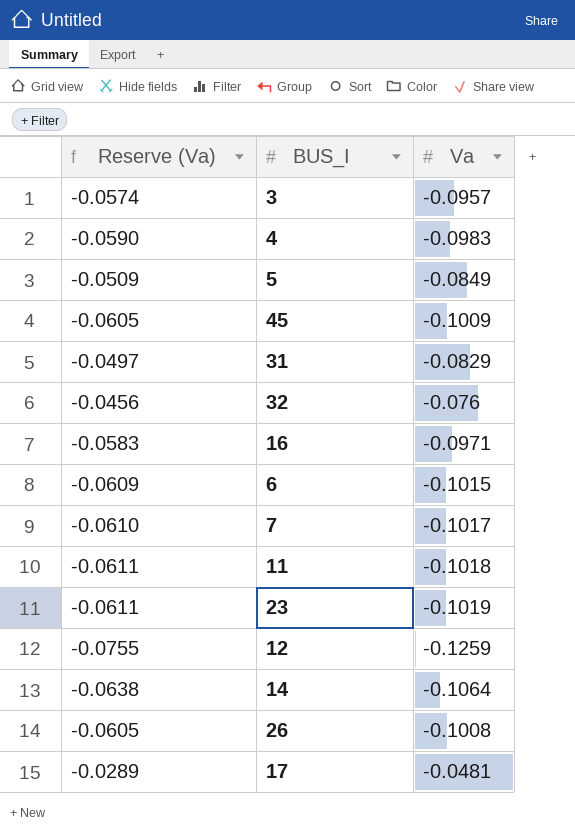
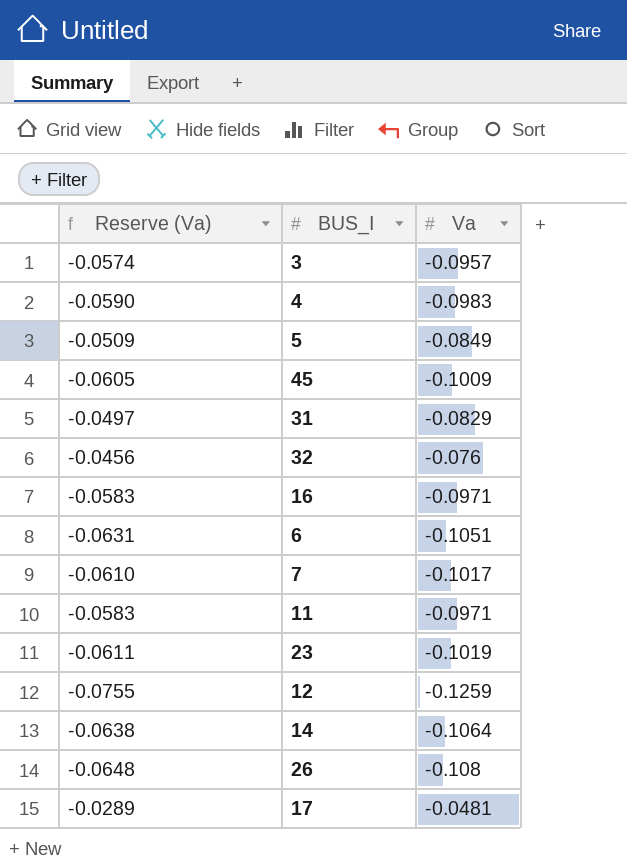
6 | Reserve (Va): -0.0609 -> -0.0631
6 | Va: -0.1015 -> -0.1051
11 | Reserve (Va): -0.0611 -> -0.0583
11 | Va: -0.1018 -> -0.0971
26 | Reserve (Va): -0.0605 -> -0.0648
26 | Va: -0.1008 -> -0.108

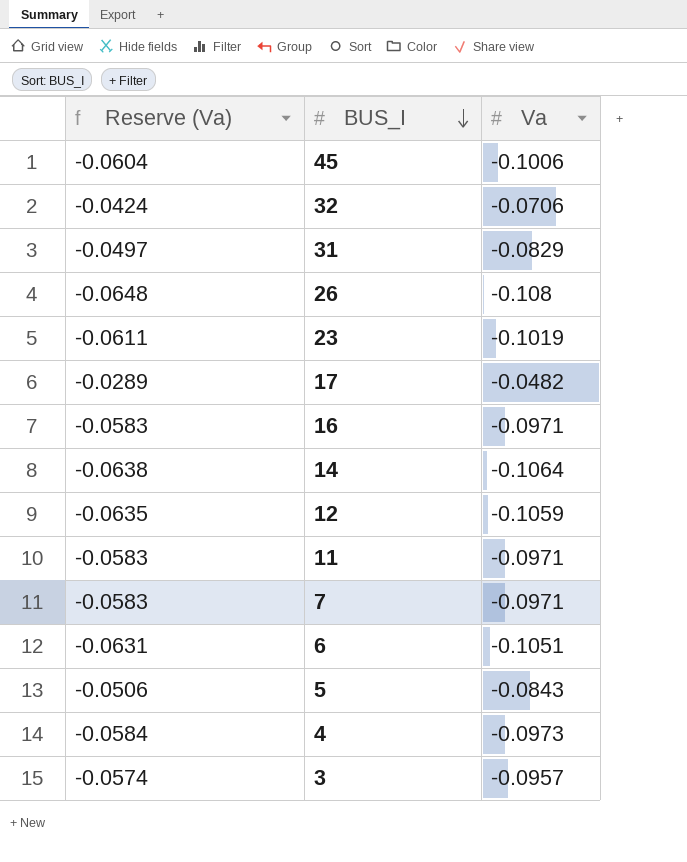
row order: none -> BUS_I descending
45 | Reserve (Va): -0.0605 -> -0.0604
45 | Va: -0.1009 -> -0.1006
32 | Reserve (Va): -0.0456 -> -0.0424
32 | Va: -0.076 -> -0.0706
17 | Va: -0.0481 -> -0.0482
12 | Reserve (Va): -0.0755 -> -0.0635
12 | Va: -0.1259 -> -0.1059
7 | Reserve (Va): -0.0610 -> -0.0583
7 | Va: -0.1017 -> -0.0971
5 | Reserve (Va): -0.0509 -> -0.0506
5 | Va: -0.0849 -> -0.0843
4 | Reserve (Va): -0.0590 -> -0.0584
4 | Va: -0.0983 -> -0.0973

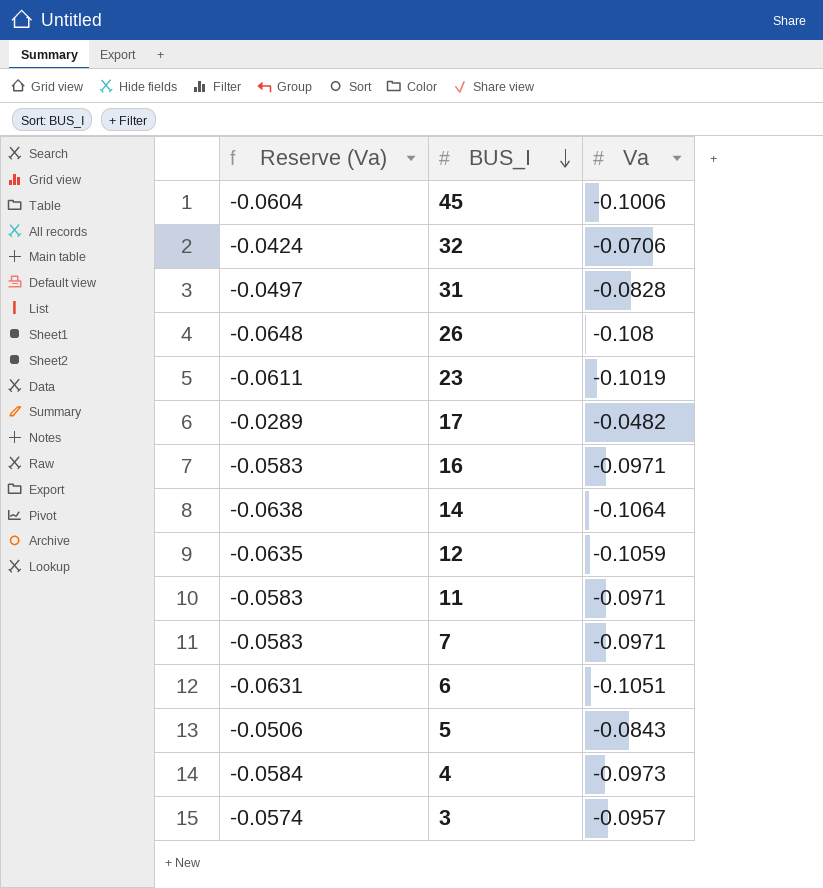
31 | Va: -0.0829 -> -0.0828

